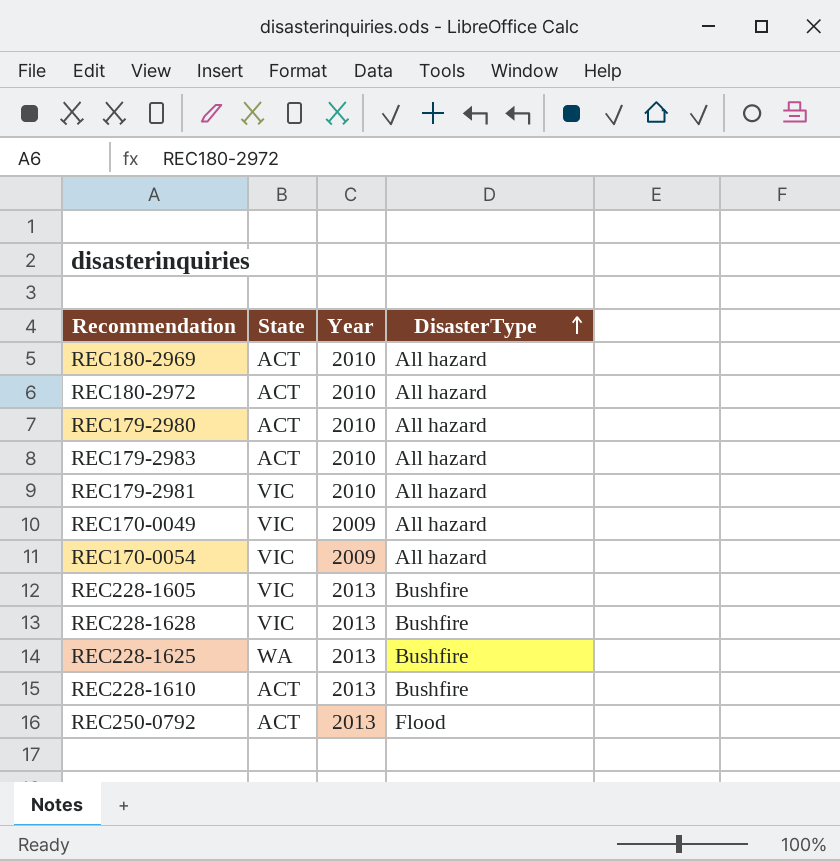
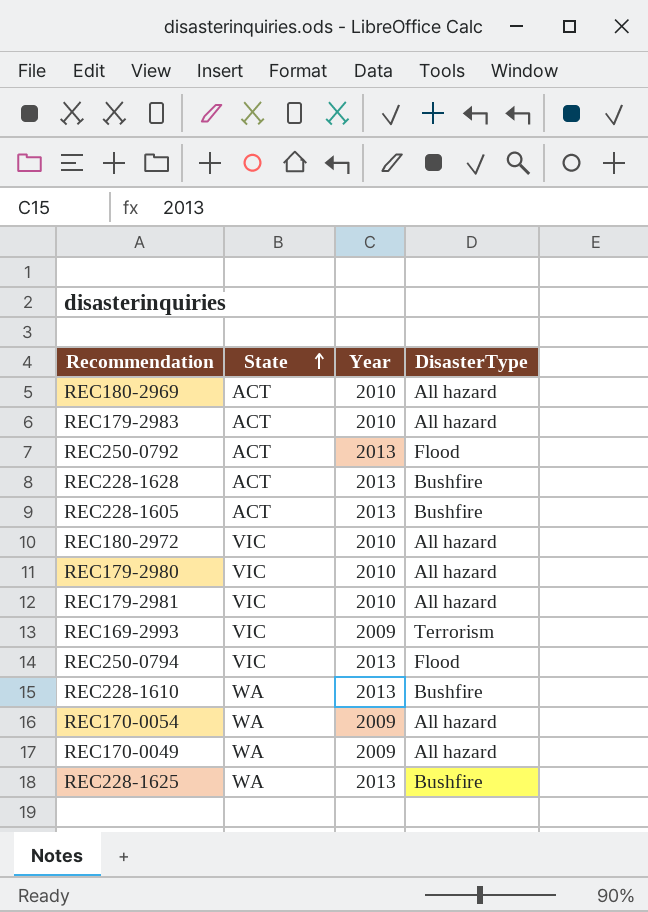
row order: DisasterType ascending -> State ascending
REC228-1628 | State: VIC -> ACT
REC228-1605 | State: VIC -> ACT
REC180-2972 | State: ACT -> VIC
REC179-2980 | State: ACT -> VIC
row REC169-2993: none -> VIC | 2009 | Terrorism
row REC250-0794: none -> VIC | 2013 | Flood
REC228-1610 | State: ACT -> WA
REC170-0054 | State: VIC -> WA
REC170-0049 | State: VIC -> WA

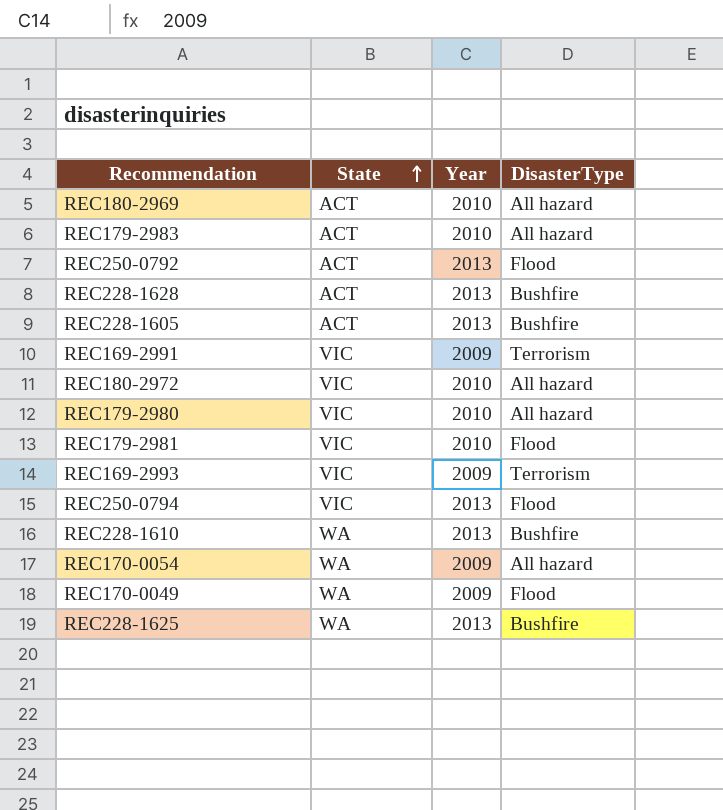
row REC169-2991: none -> VIC | 2009 | Terrorism
REC179-2981 | DisasterType: All hazard -> Flood
REC170-0049 | DisasterType: All hazard -> Flood

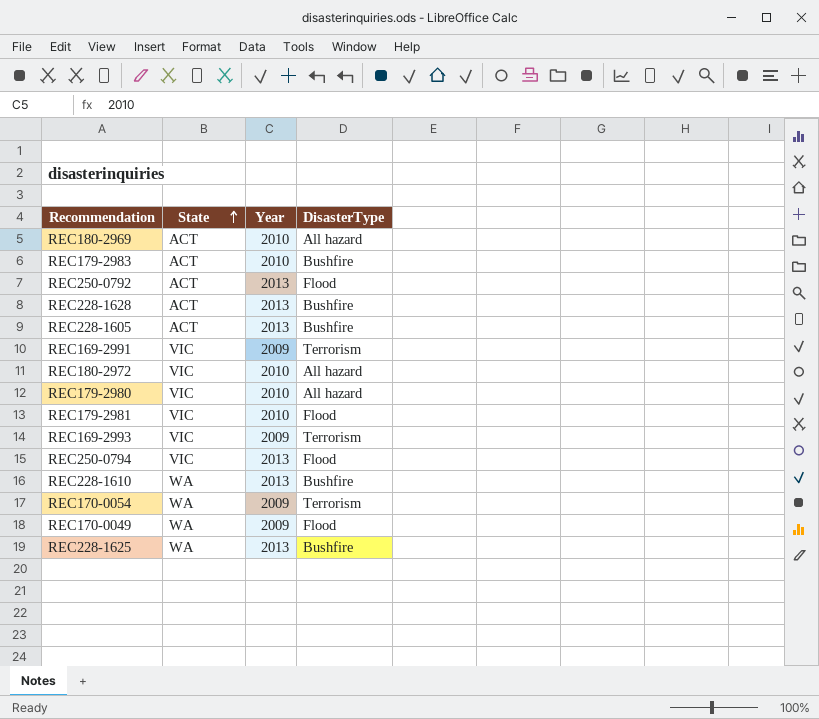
REC179-2983 | DisasterType: All hazard -> Bushfire
REC170-0054 | DisasterType: All hazard -> Terrorism

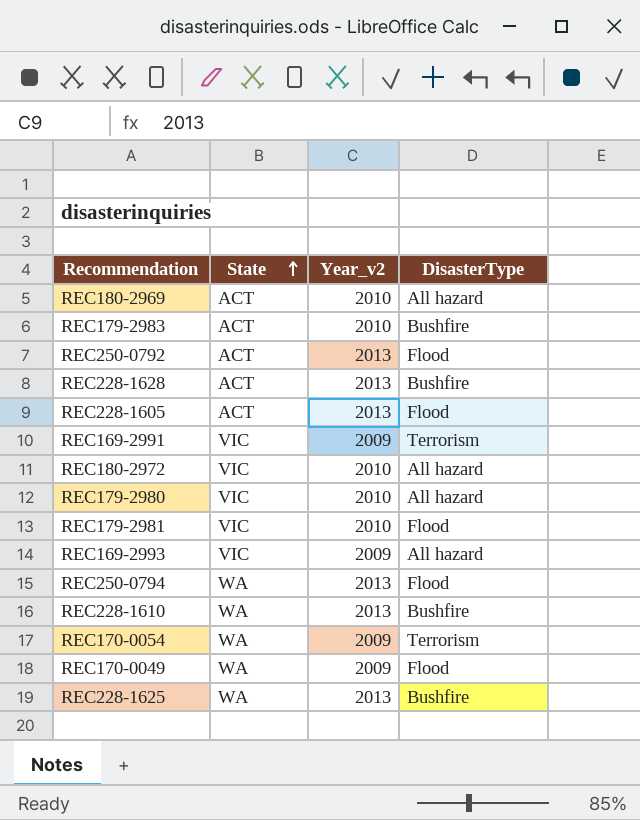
column name: Year -> Year_v2
REC228-1605 | DisasterType: Bushfire -> Flood
REC169-2993 | DisasterType: Terrorism -> All hazard
REC250-0794 | State: VIC -> WA

